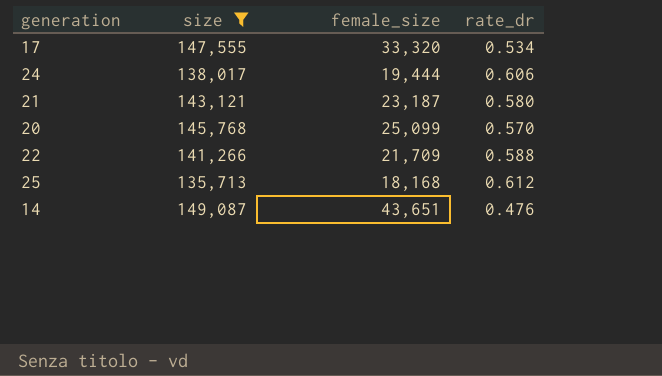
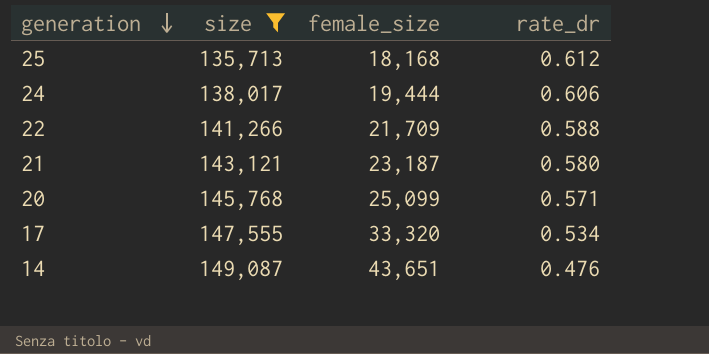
row order: none -> generation descending
20 | rate_dr: 0.570 -> 0.571

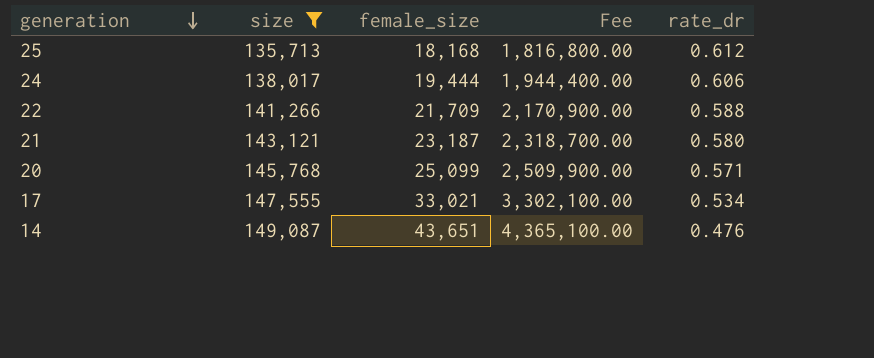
column Fee | formula: none -> [female_size] * 100
17 | female_size: 33,320 -> 33,021

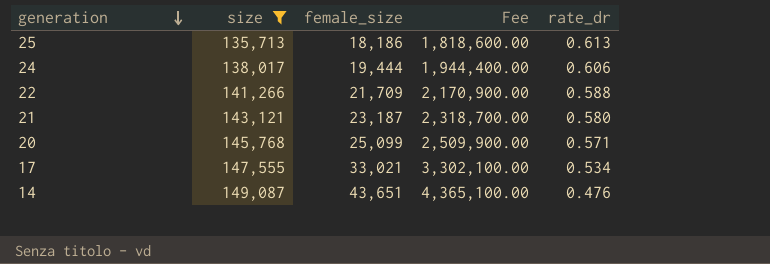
25 | female_size: 18,168 -> 18,186
25 | Fee: 1,816,800.00 -> 1,818,600.00
25 | rate_dr: 0.612 -> 0.613

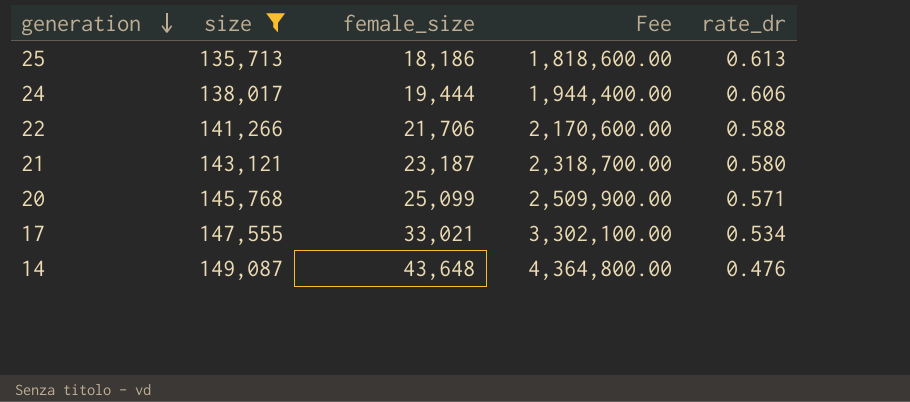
22 | female_size: 21,709 -> 21,706
22 | Fee: 2,170,900.00 -> 2,170,600.00
14 | female_size: 43,651 -> 43,648
14 | Fee: 4,365,100.00 -> 4,364,800.00

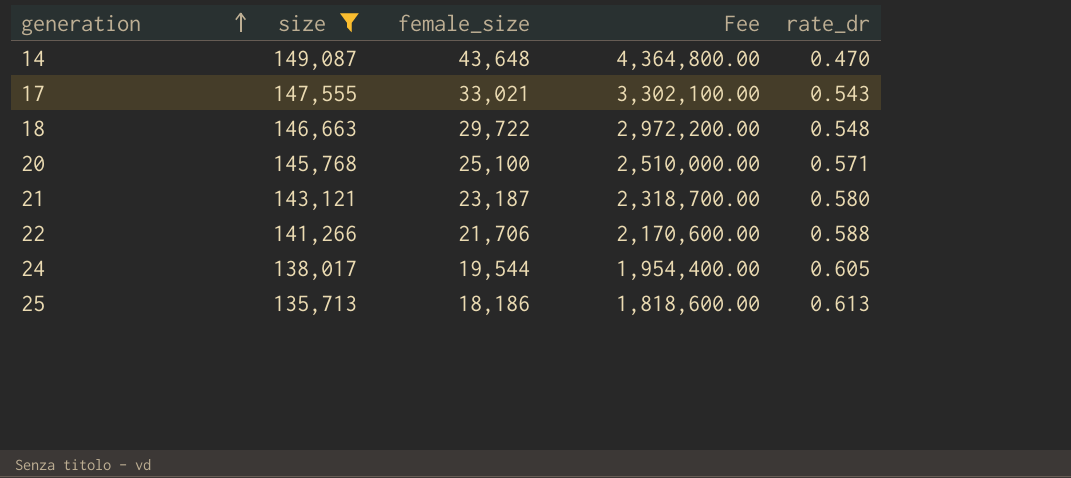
row order: generation descending -> generation ascending
14 | rate_dr: 0.476 -> 0.470
17 | rate_dr: 0.534 -> 0.543
row 18: none -> 146,663 | 29,722 | 2,972,200.00 | 0.548
20 | female_size: 25,099 -> 25,100
20 | Fee: 2,509,900.00 -> 2,510,000.00
24 | female_size: 19,444 -> 19,544
24 | Fee: 1,944,400.00 -> 1,954,400.00
24 | rate_dr: 0.606 -> 0.605

